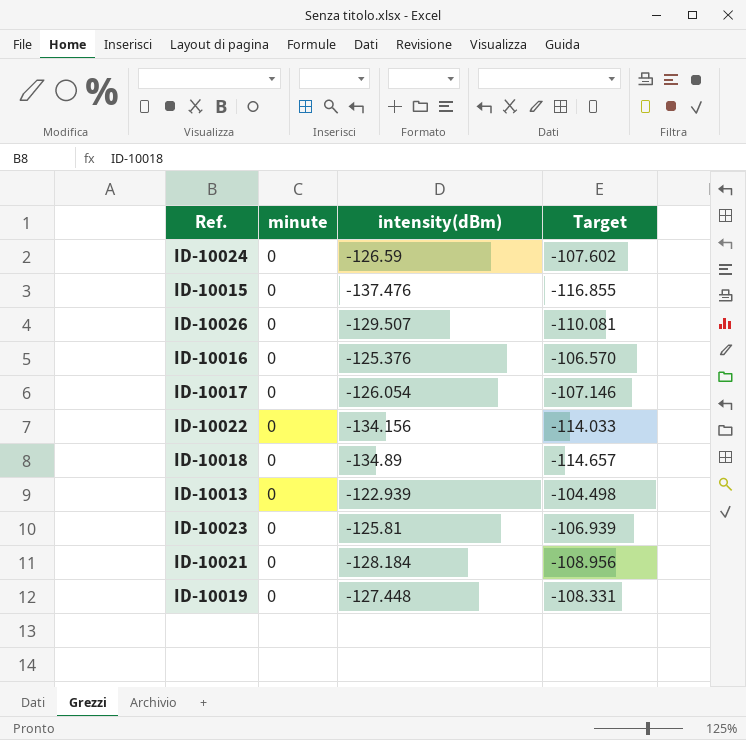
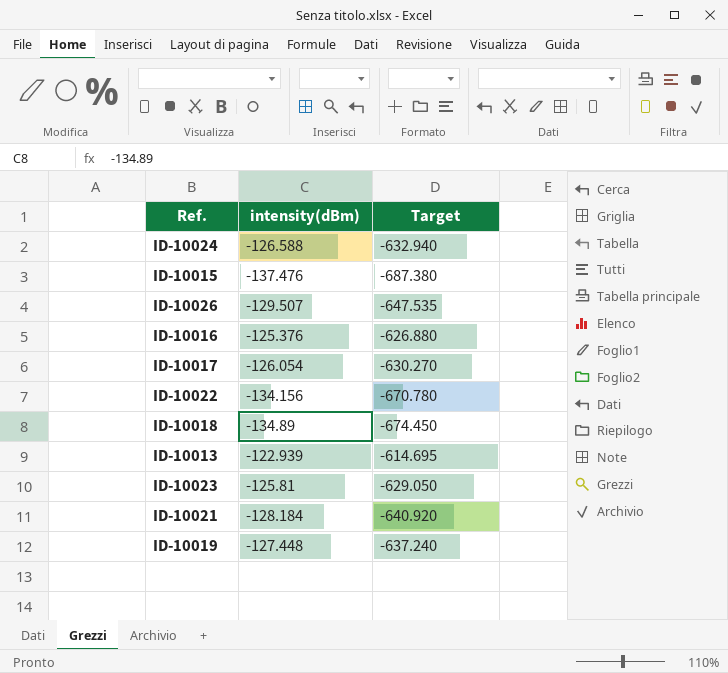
column minute | position: 2 -> none
column Target | formula: [intensity(dBm)] * 0.85 -> [intensity(dBm)] * 5
ID-10024 | intensity(dBm): -126.59 -> -126.588

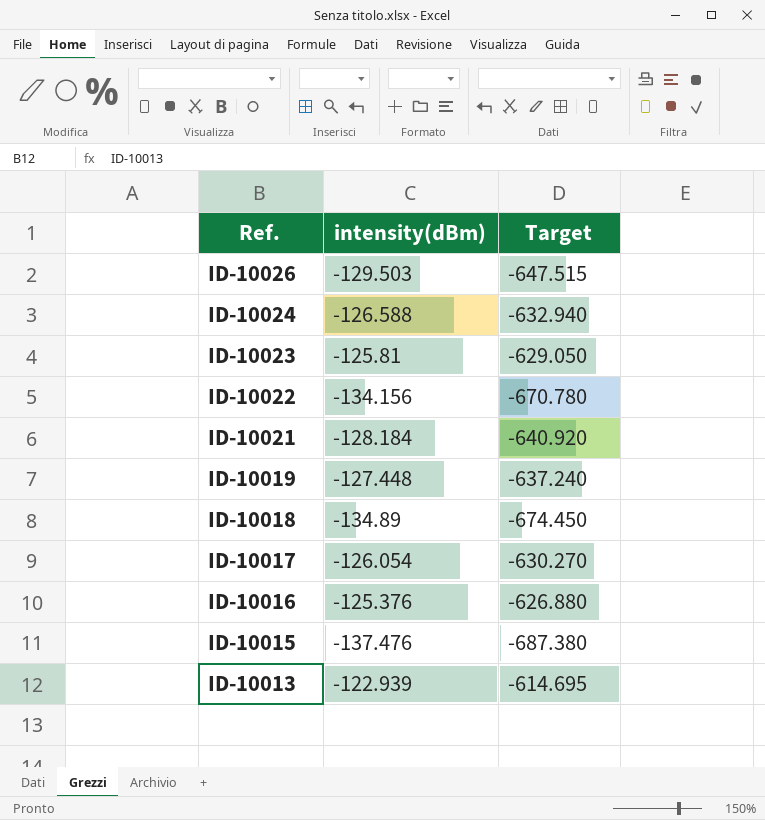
row order: none -> Ref. descending
ID-10026 | intensity(dBm): -129.507 -> -129.503
ID-10026 | Target: -647.535 -> -647.515

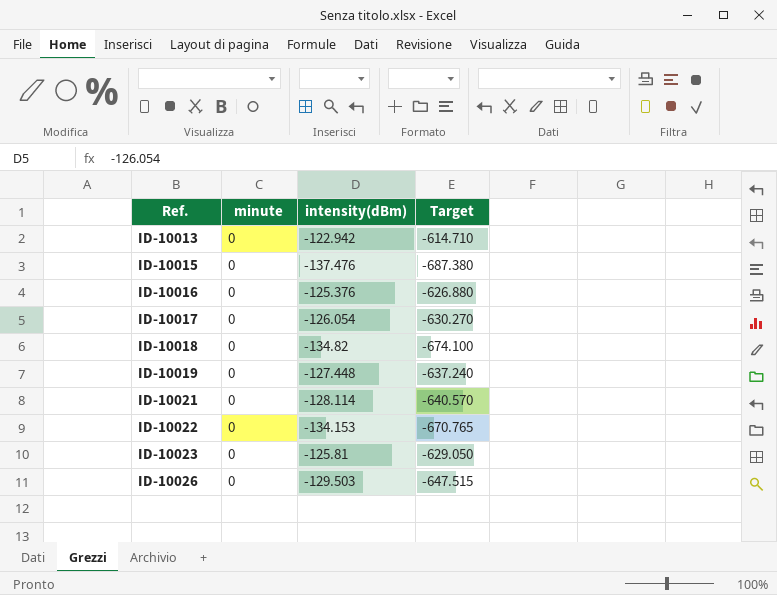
row order: Ref. descending -> Ref. ascending
column minute | position: none -> 2
row ID-10024: -126.588 | -632.940 -> none
ID-10013 | intensity(dBm): -122.939 -> -122.942
ID-10013 | Target: -614.695 -> -614.710
ID-10018 | intensity(dBm): -134.89 -> -134.82
ID-10018 | Target: -674.450 -> -674.100
ID-10021 | intensity(dBm): -128.184 -> -128.114
ID-10021 | Target: -640.920 -> -640.570
ID-10022 | intensity(dBm): -134.156 -> -134.153
ID-10022 | Target: -670.780 -> -670.765

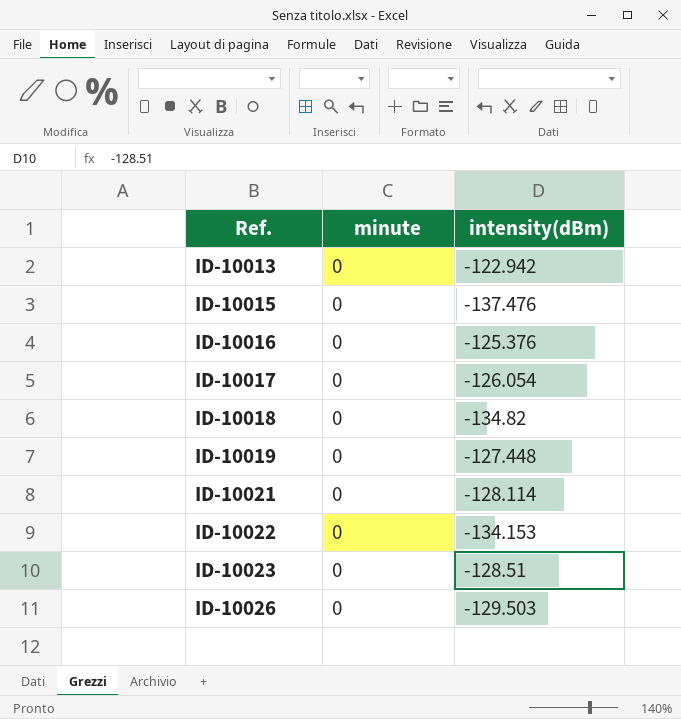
column Target | formula: [intensity(dBm)] * 5 -> none
ID-10023 | intensity(dBm): -125.81 -> -128.51

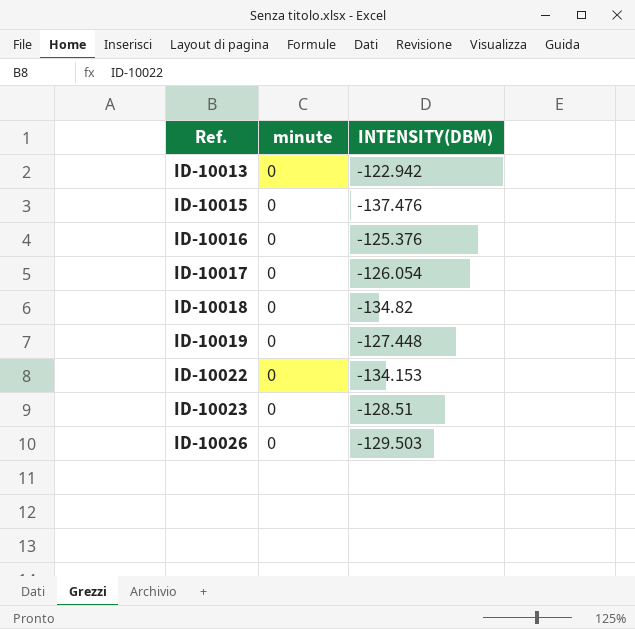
column name: intensity(dBm) -> INTENSITY(DBM)
row ID-10021: 0 | -128.114 -> none

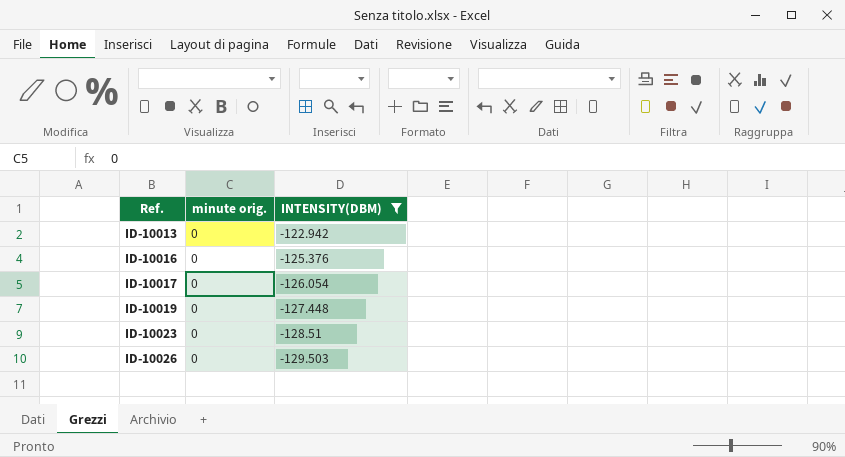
filter: none -> INTENSITY(DBM) >= -129.503
column name: minute -> minute orig.

